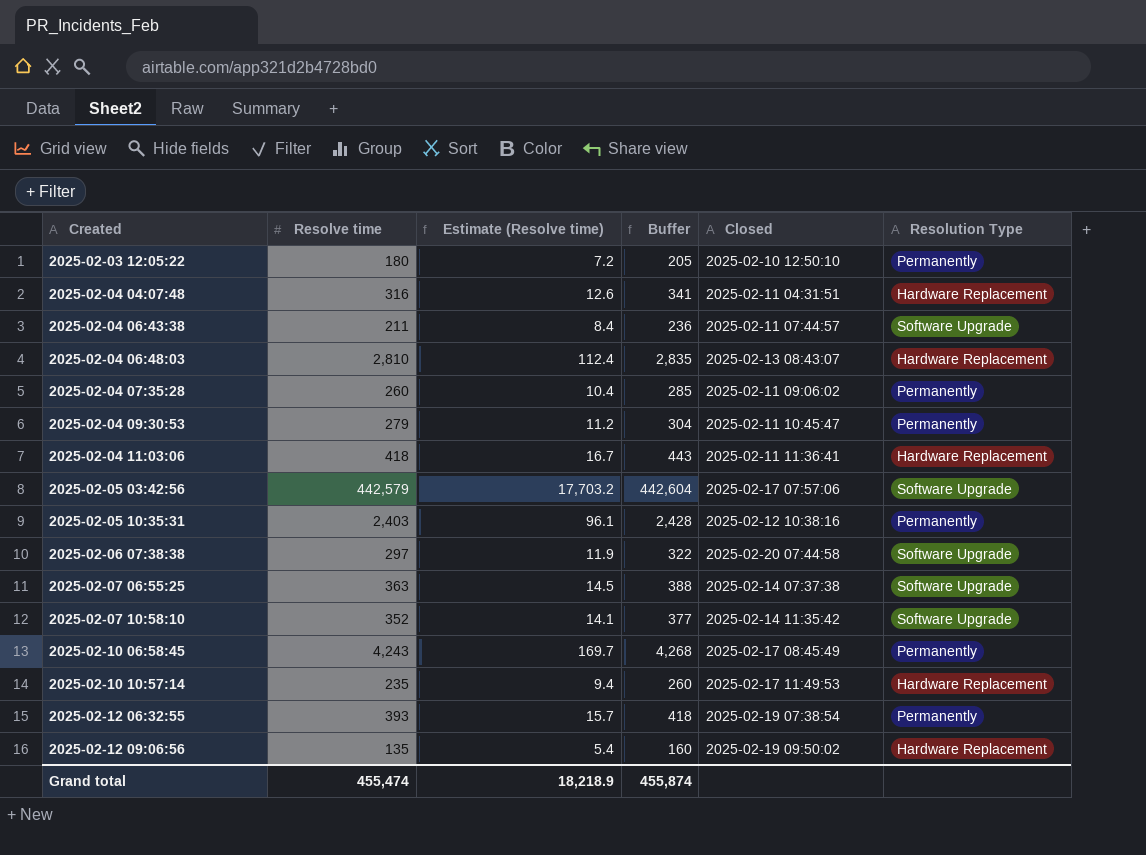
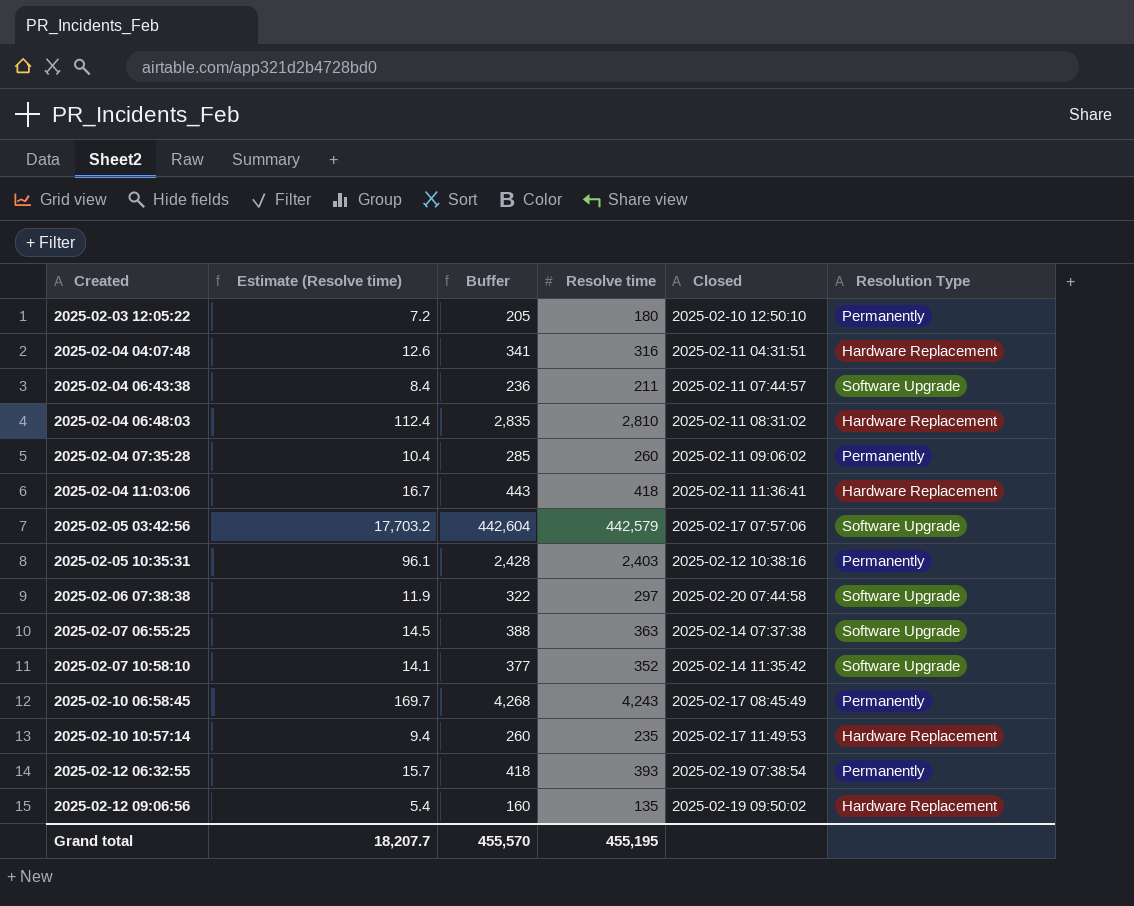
column Resolve time | position: 2 -> 4
row 2025-02-04 09:30:53: 279 | 11.2 | 304 | 2025-02-11 10:45:47 | Permanently -> none
2025-02-04 06:48:03 | Closed: 2025-02-13 08:43:07 -> 2025-02-11 08:31:02
Grand total | Estimate (Resolve time): 18,218.9 -> 18,207.7
Grand total | Buffer: 455,874 -> 455,570
Grand total | Resolve time: 455,474 -> 455,195

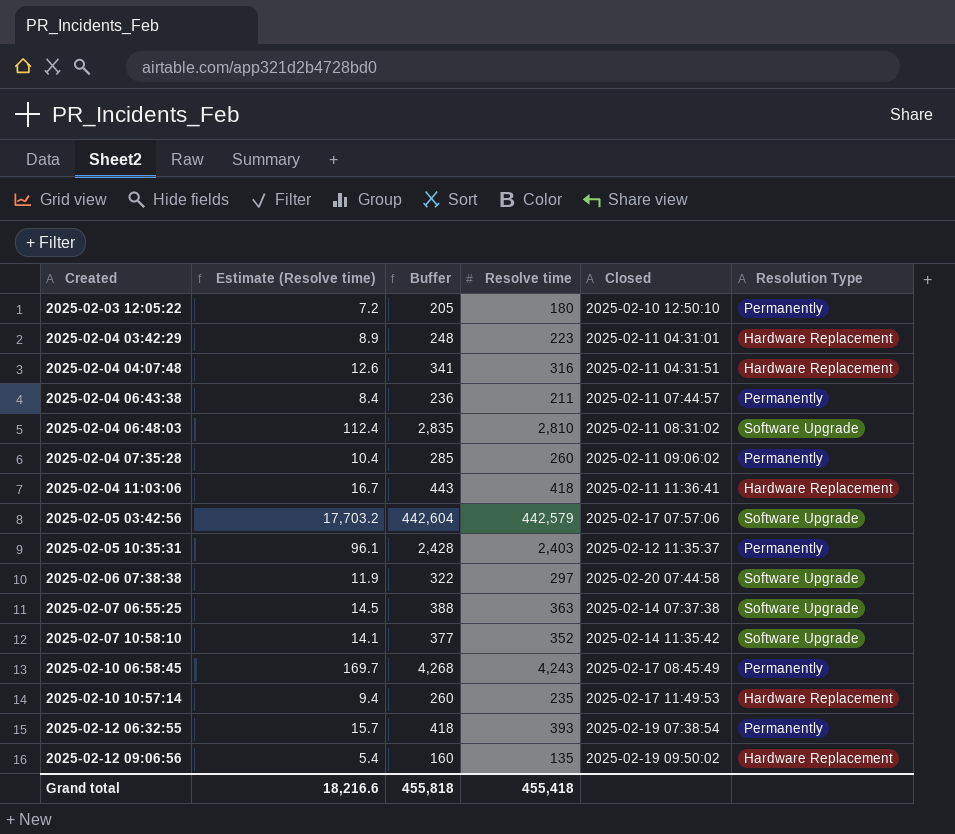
row 2025-02-04 03:42:29: none -> 8.9 | 248 | 223 | 2025-02-11 04:31:01 | Hardware Replacement
2025-02-04 06:43:38 | Resolution Type: Software Upgrade -> Permanently
2025-02-04 06:48:03 | Resolution Type: Hardware Replacement -> Software Upgrade
2025-02-05 10:35:31 | Closed: 2025-02-12 10:38:16 -> 2025-02-12 11:35:37
Grand total | Estimate (Resolve time): 18,207.7 -> 18,216.6
Grand total | Buffer: 455,570 -> 455,818
Grand total | Resolve time: 455,195 -> 455,418

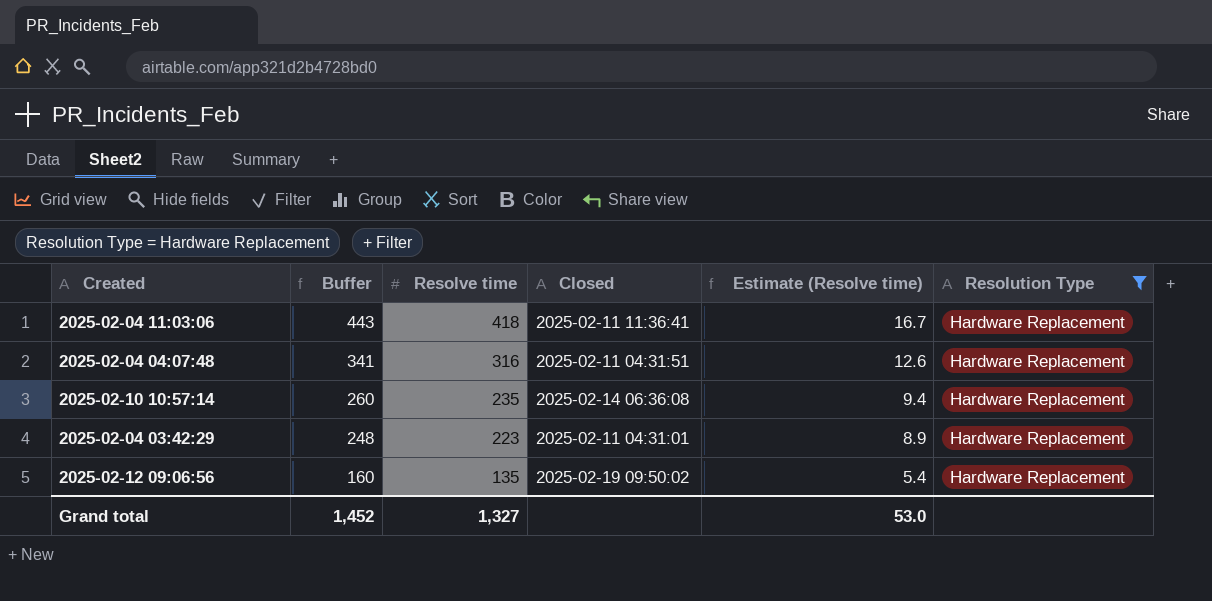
filter: none -> Resolution Type = Hardware Replacement
row order: Created ascending -> Buffer descending
column Estimate (Resolve time) | position: 2 -> 5
2025-02-10 10:57:14 | Closed: 2025-02-17 11:49:53 -> 2025-02-14 06:36:08
Grand total | Buffer: 455,818 -> 1,452
Grand total | Resolve time: 455,418 -> 1,327
Grand total | Estimate (Resolve time): 18,216.6 -> 53.0

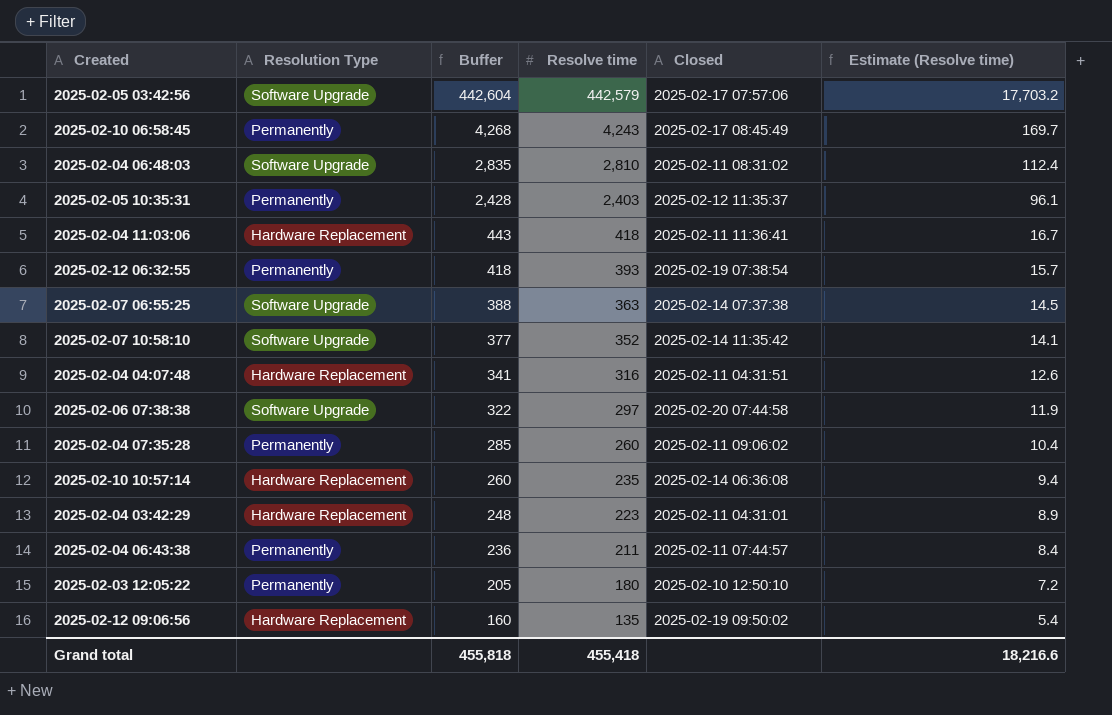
filter: Resolution Type = Hardware Replacement -> none
column Resolution Type | position: 6 -> 2
Grand total | Buffer: 1,452 -> 455,818
Grand total | Resolve time: 1,327 -> 455,418
Grand total | Estimate (Resolve time): 53.0 -> 18,216.6

